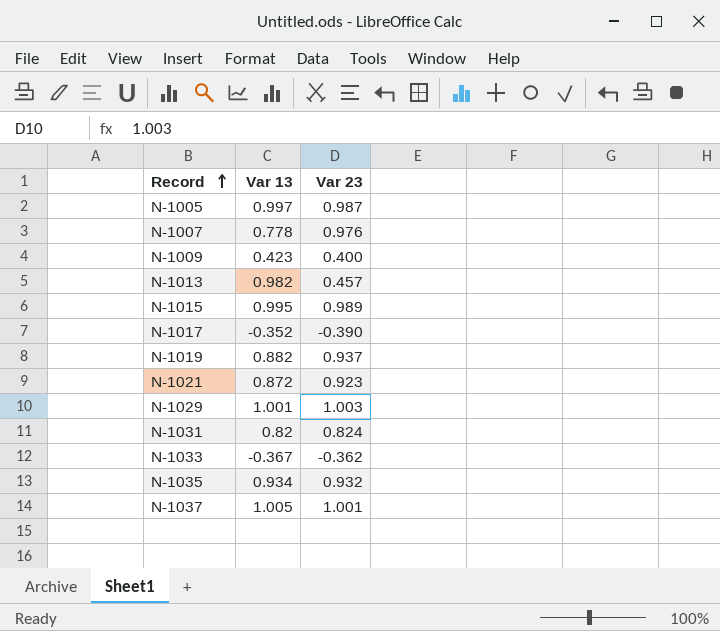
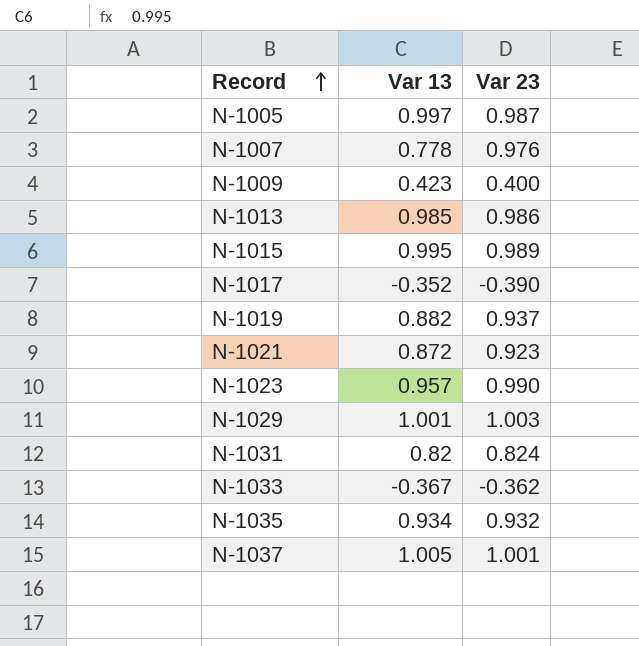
N-1013 | Var 13: 0.982 -> 0.985
N-1013 | Var 23: 0.457 -> 0.986
row N-1023: none -> 0.957 | 0.990

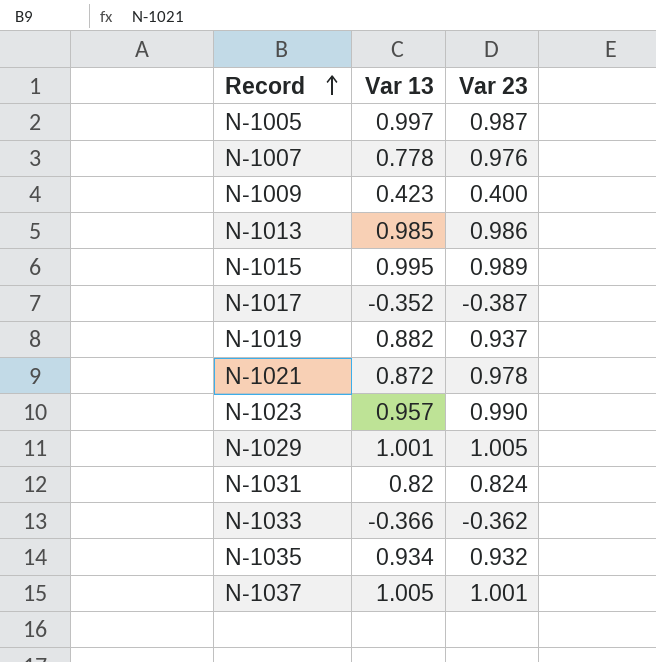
N-1017 | Var 23: -0.390 -> -0.387
N-1021 | Var 23: 0.923 -> 0.978
N-1029 | Var 23: 1.003 -> 1.005
N-1033 | Var 13: -0.367 -> -0.366

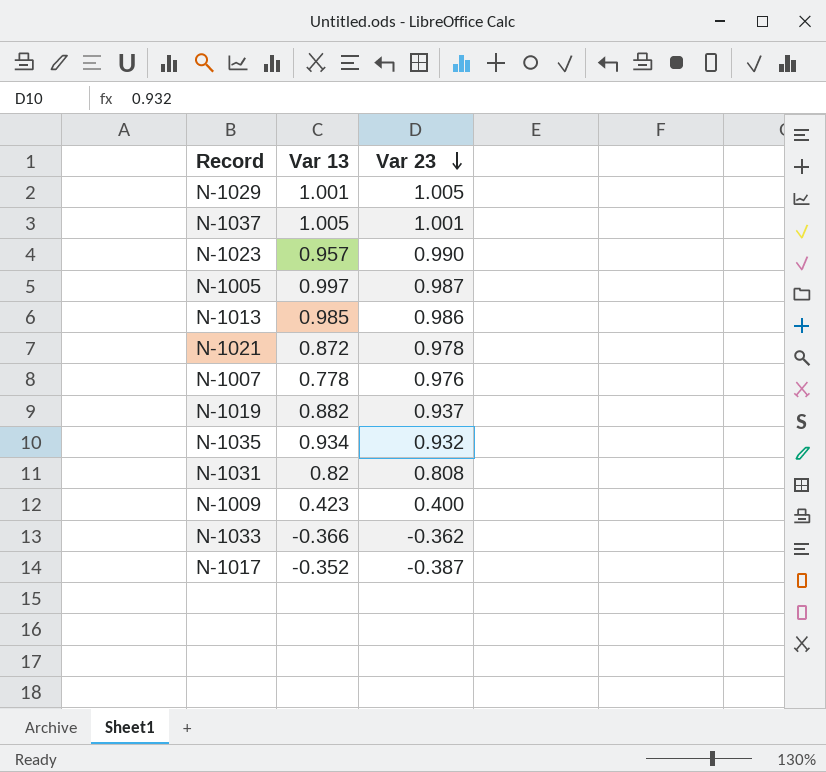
row order: Record ascending -> Var 23 descending
row N-1015: 0.995 | 0.989 -> none
N-1031 | Var 23: 0.824 -> 0.808

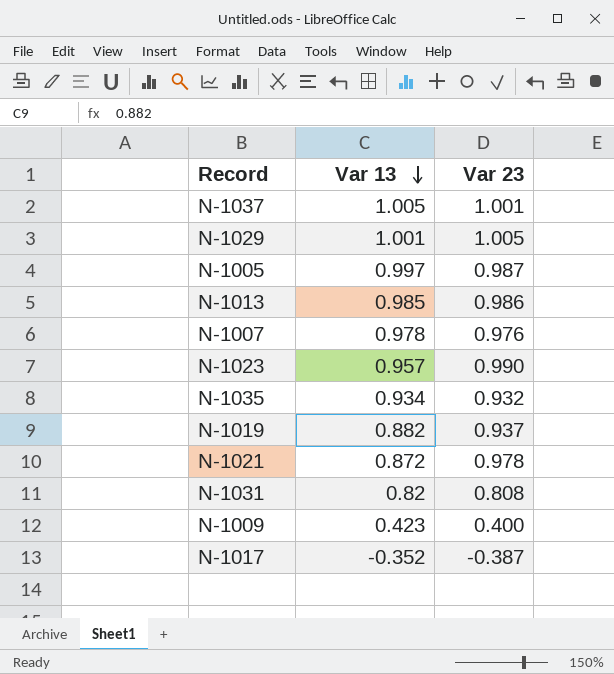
row order: Var 23 descending -> Var 13 descending
row N-1033: -0.366 | -0.362 -> none
N-1007 | Var 13: 0.778 -> 0.978

